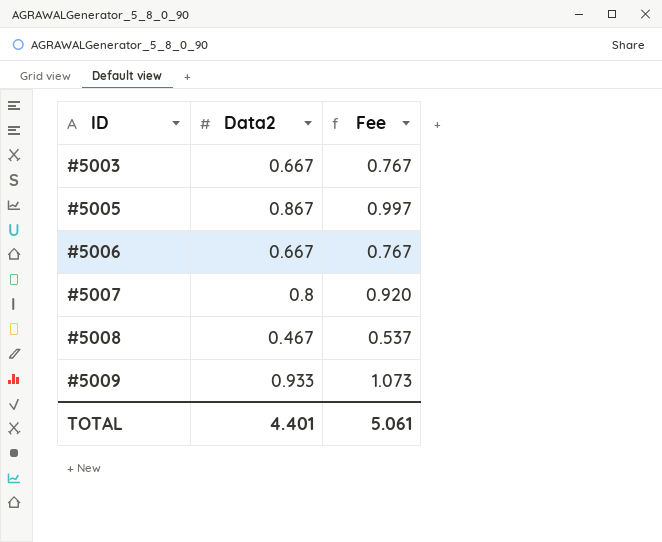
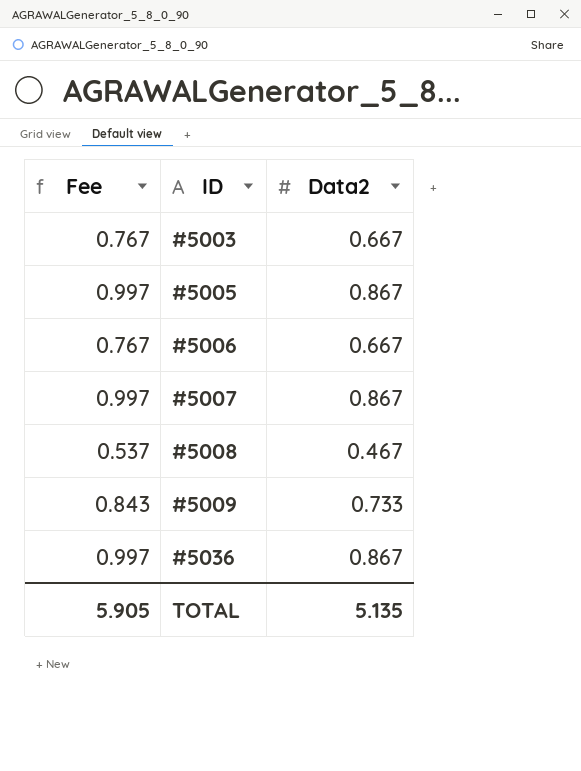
column Fee | position: 3 -> 1
#5007 | Fee: 0.920 -> 0.997
#5007 | Data2: 0.8 -> 0.867
#5009 | Fee: 1.073 -> 0.843
#5009 | Data2: 0.933 -> 0.733
row #5036: none -> 0.997 | 0.867
TOTAL | Fee: 5.061 -> 5.905
TOTAL | Data2: 4.401 -> 5.135

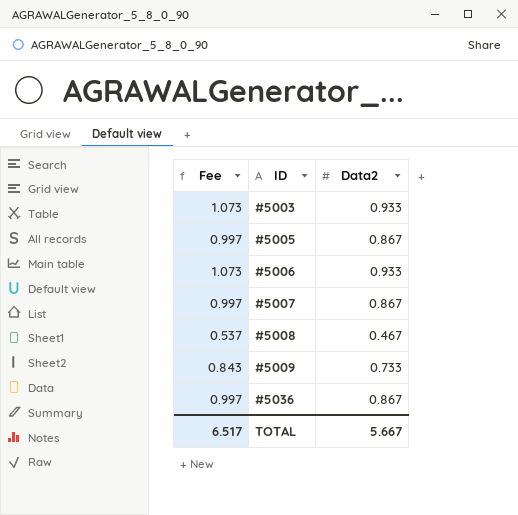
#5003 | Fee: 0.767 -> 1.073
#5003 | Data2: 0.667 -> 0.933
#5006 | Fee: 0.767 -> 1.073
#5006 | Data2: 0.667 -> 0.933
TOTAL | Fee: 5.905 -> 6.517
TOTAL | Data2: 5.135 -> 5.667

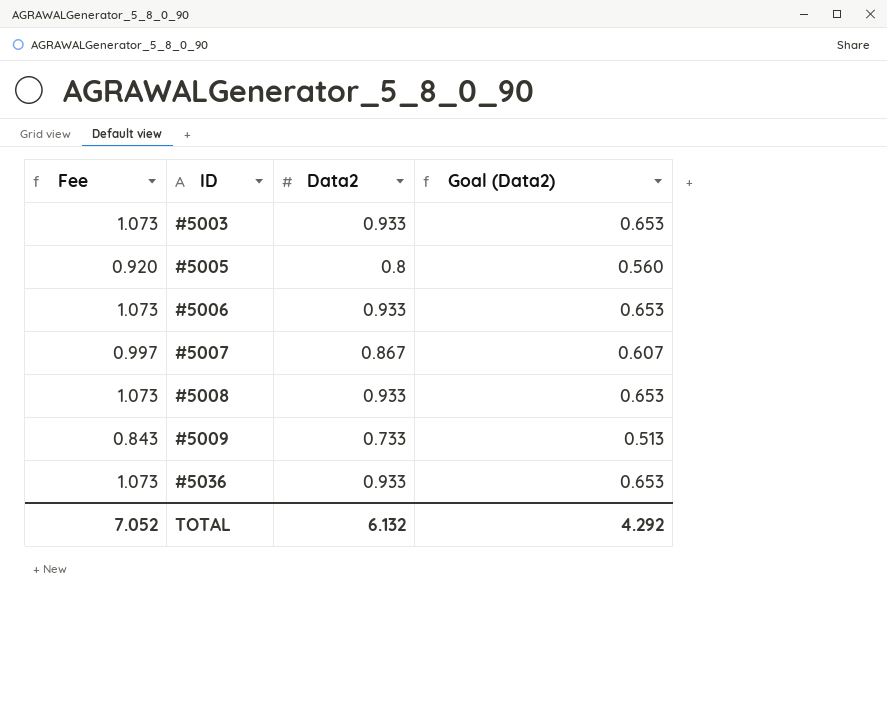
column Goal (Data2) | formula: none -> [Data2] * 0.7
#5005 | Fee: 0.997 -> 0.920
#5005 | Data2: 0.867 -> 0.8
#5008 | Fee: 0.537 -> 1.073
#5008 | Data2: 0.467 -> 0.933
#5036 | Fee: 0.997 -> 1.073
#5036 | Data2: 0.867 -> 0.933
TOTAL | Fee: 6.517 -> 7.052
TOTAL | Data2: 5.667 -> 6.132

